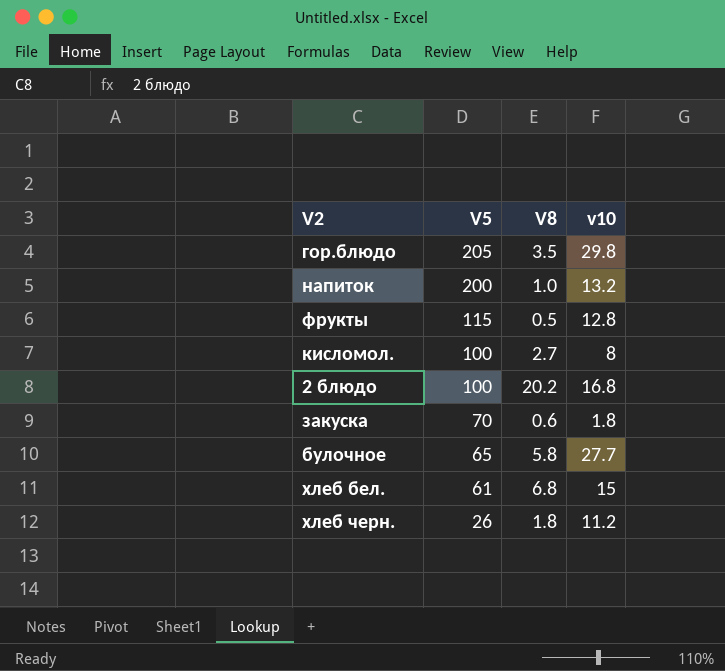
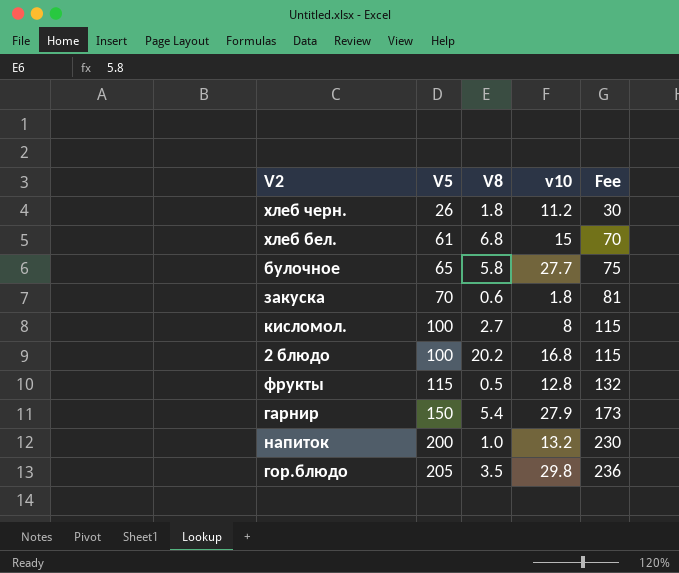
row order: V5 descending -> V5 ascending
column Fee | formula: none -> [V5] * 1.15
row гарнир: none -> 150 | 5.4 | 27.9 | 173

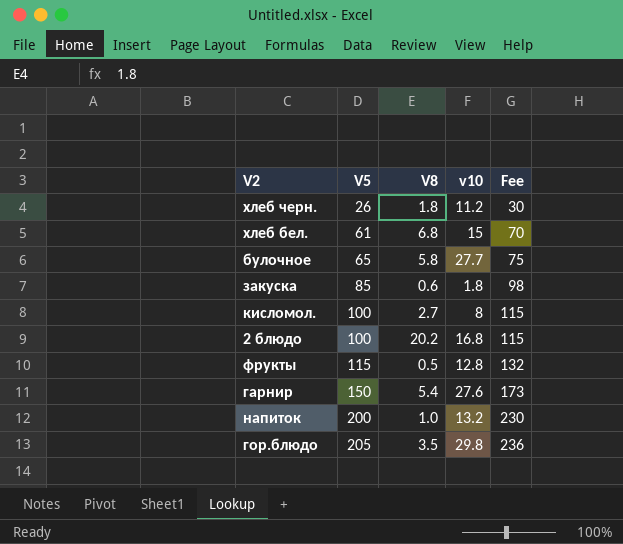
закуска | V5: 70 -> 85
закуска | Fee: 81 -> 98
гарнир | v10: 27.9 -> 27.6

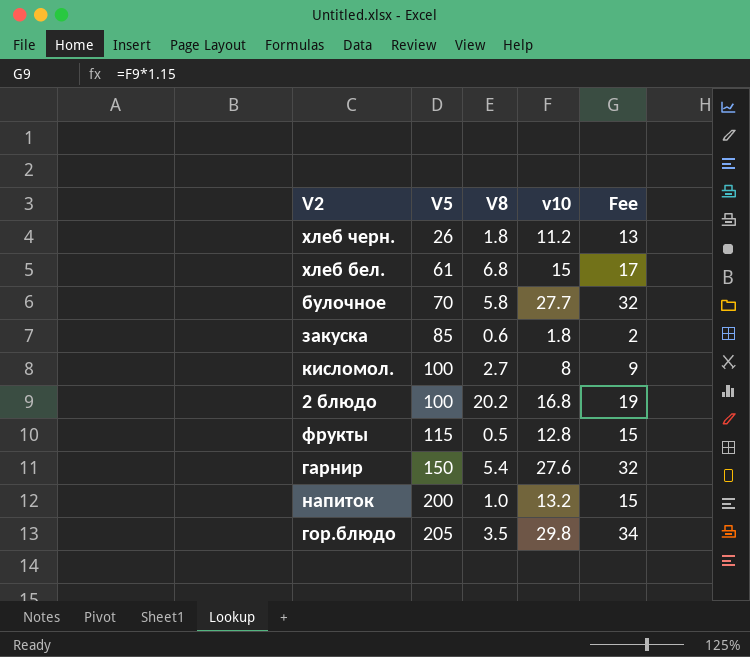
column Fee | formula: [V5] * 1.15 -> [v10] * 1.15
булочное | V5: 65 -> 70

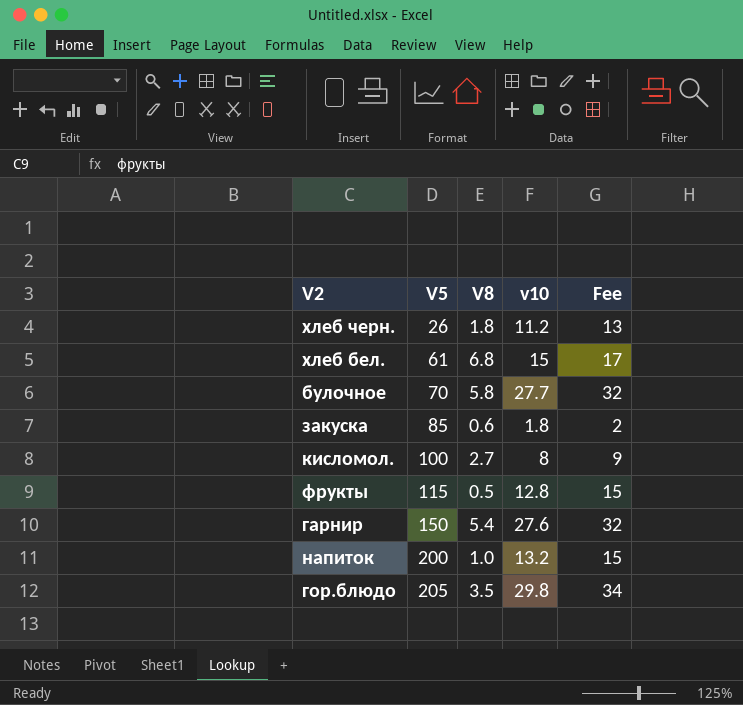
row 2 блюдо: 100 | 20.2 | 16.8 | 19 -> none

